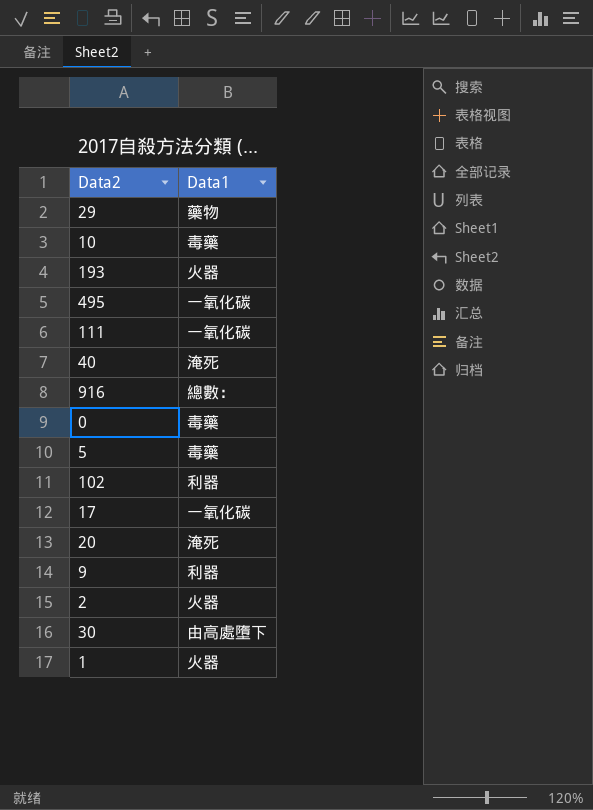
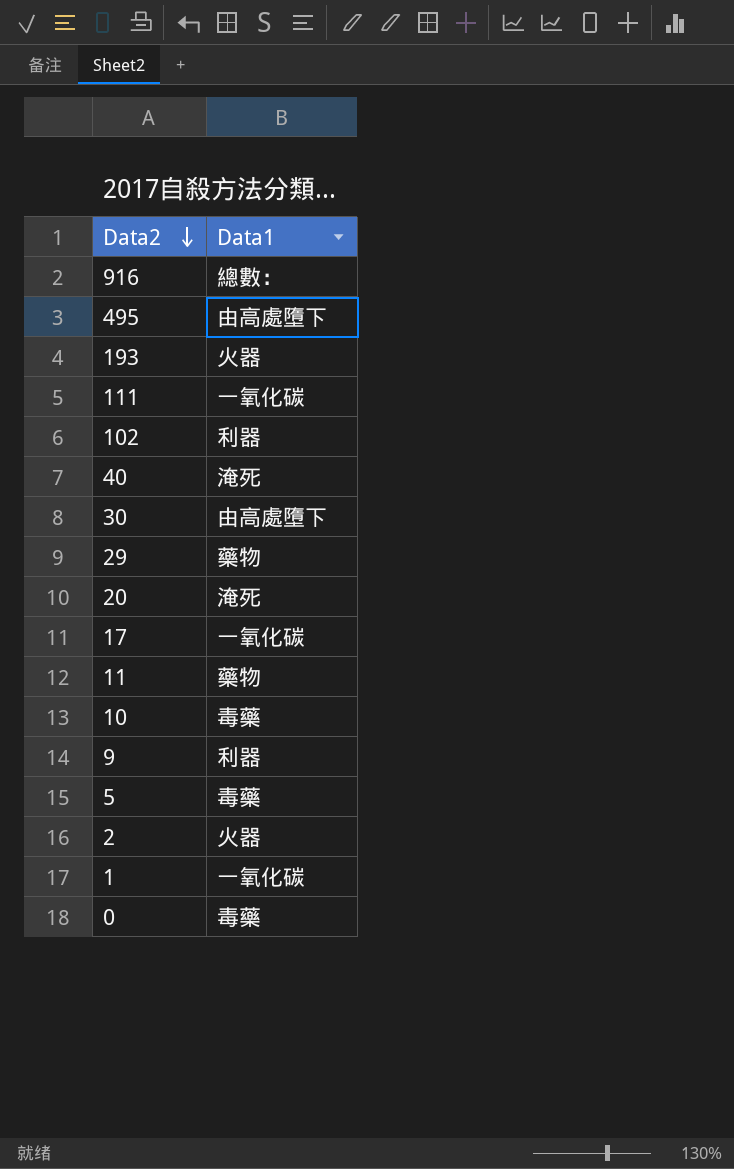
row order: none -> Data2 descending
495 | Data1: 一氧化碳 -> 由高處墮下
row 11: none -> 藥物
1 | Data1: 火器 -> 一氧化碳

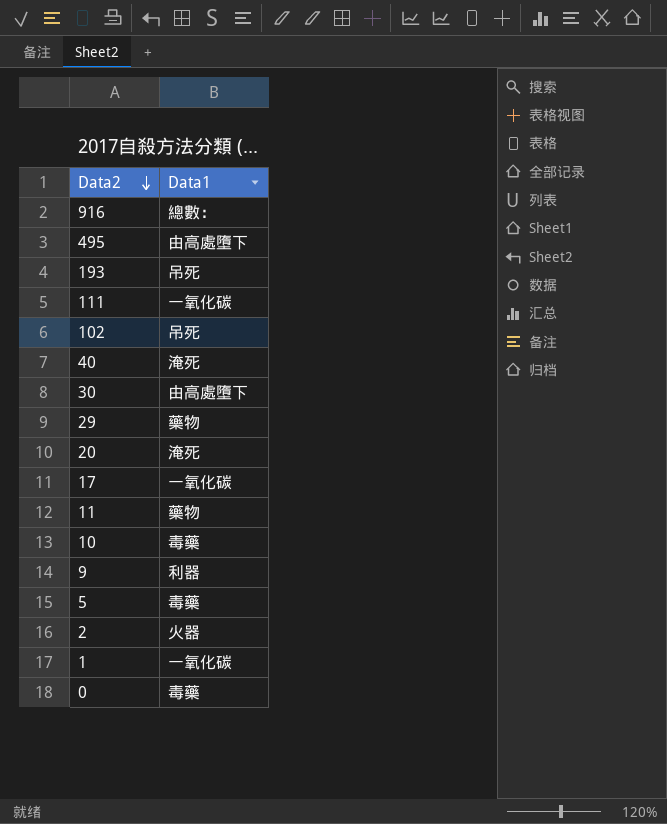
193 | Data1: 火器 -> 吊死
102 | Data1: 利器 -> 吊死

